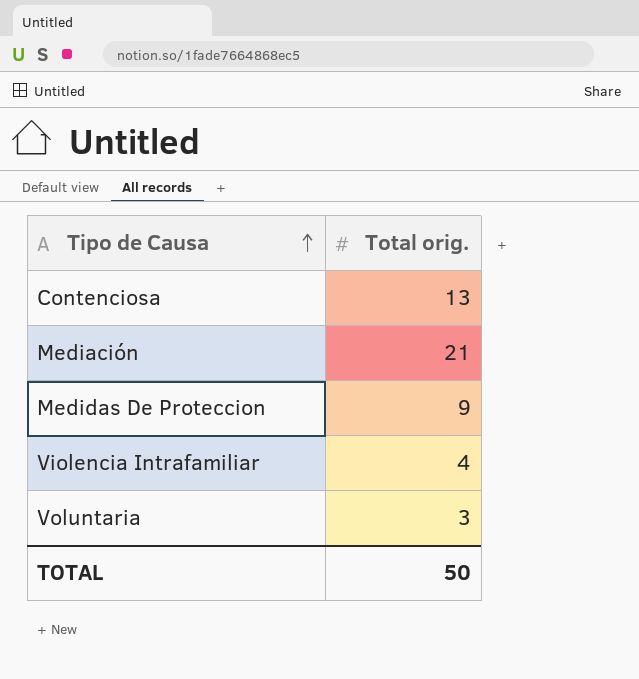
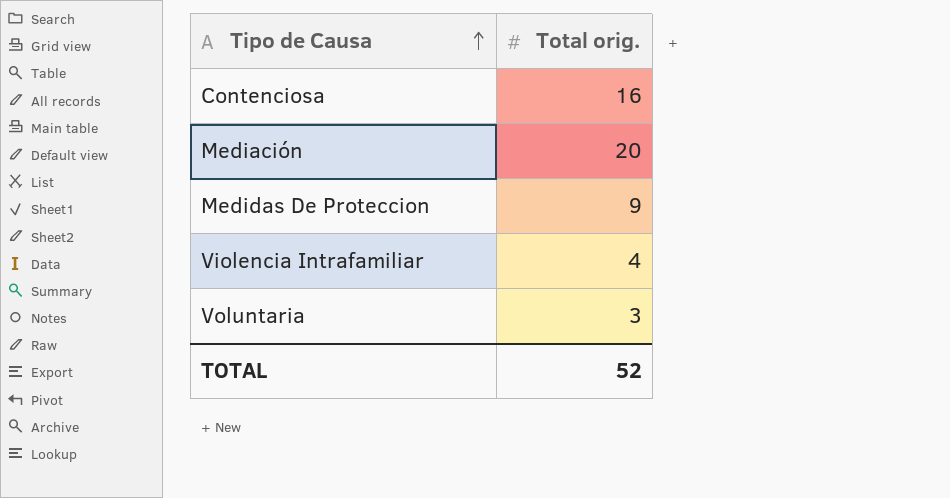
Contenciosa | Total orig.: 13 -> 16
Mediación | Total orig.: 21 -> 20
TOTAL | Total orig.: 50 -> 52

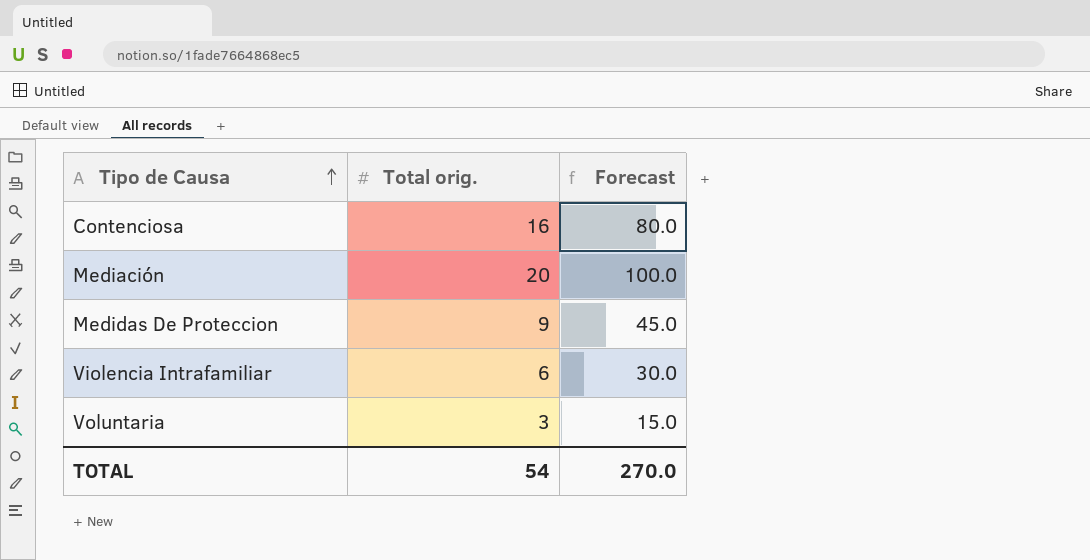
column Forecast | formula: none -> [Total orig.] * 5
Violencia Intrafamiliar | Total orig.: 4 -> 6
TOTAL | Total orig.: 52 -> 54

